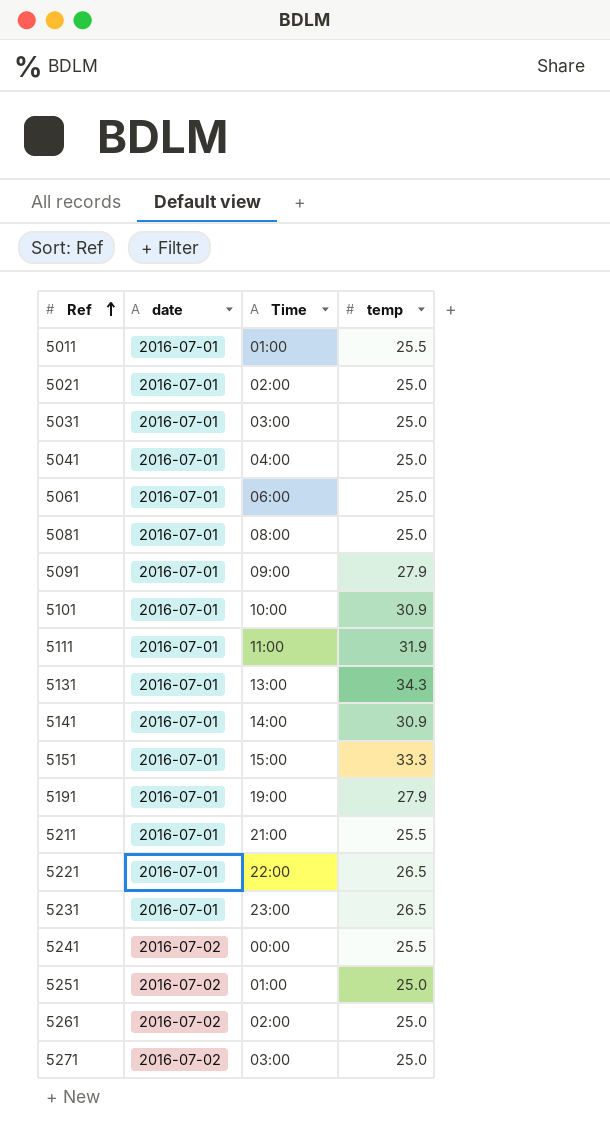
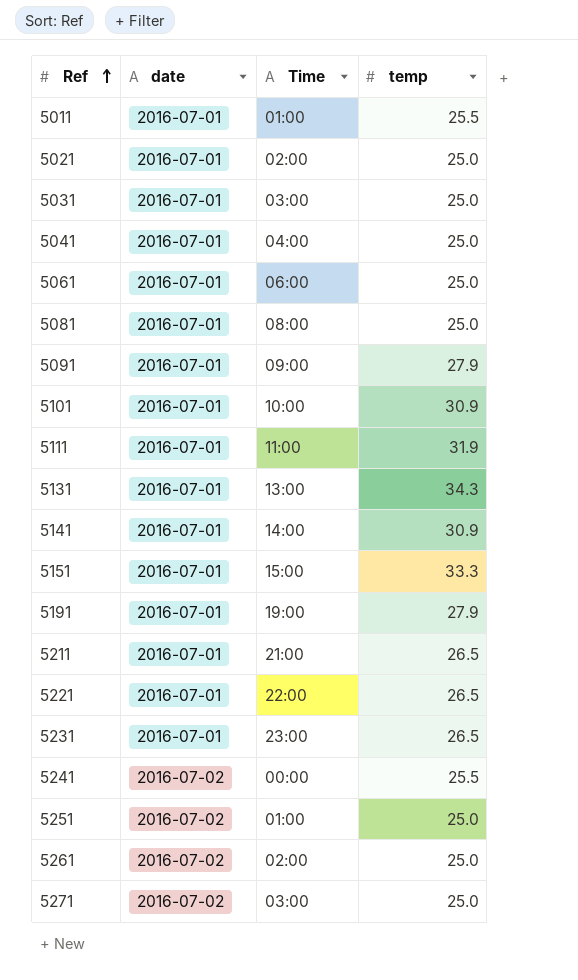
5211 | temp: 25.5 -> 26.5

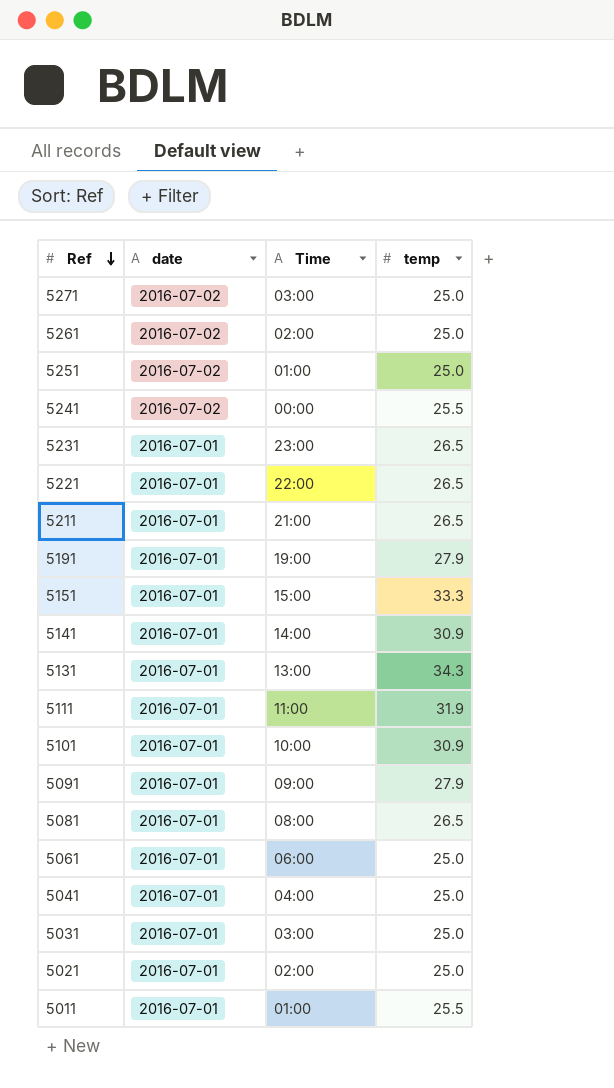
row order: Ref ascending -> Ref descending
5081 | temp: 25.0 -> 26.5

